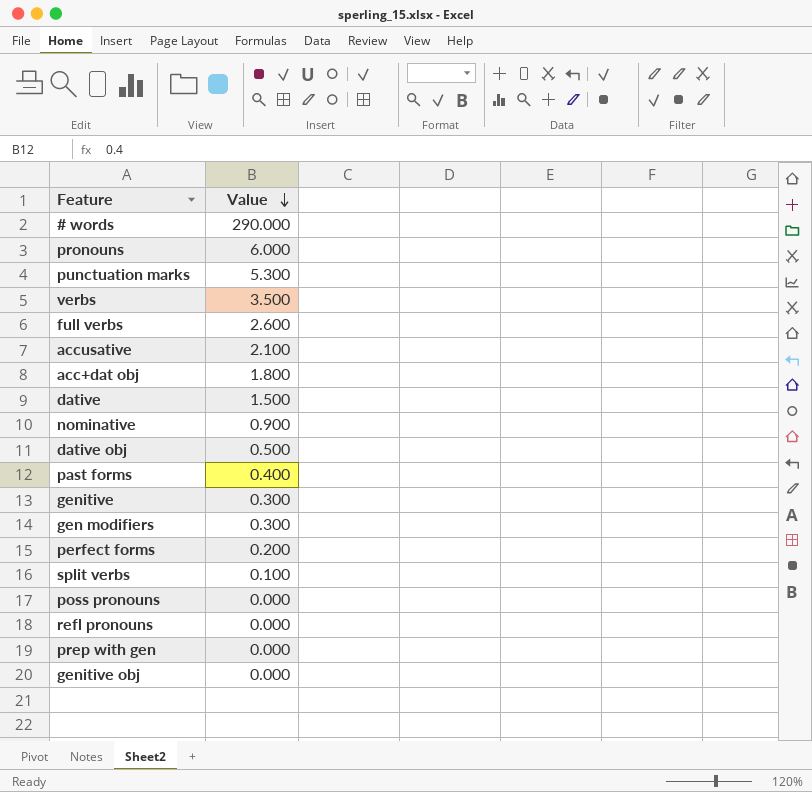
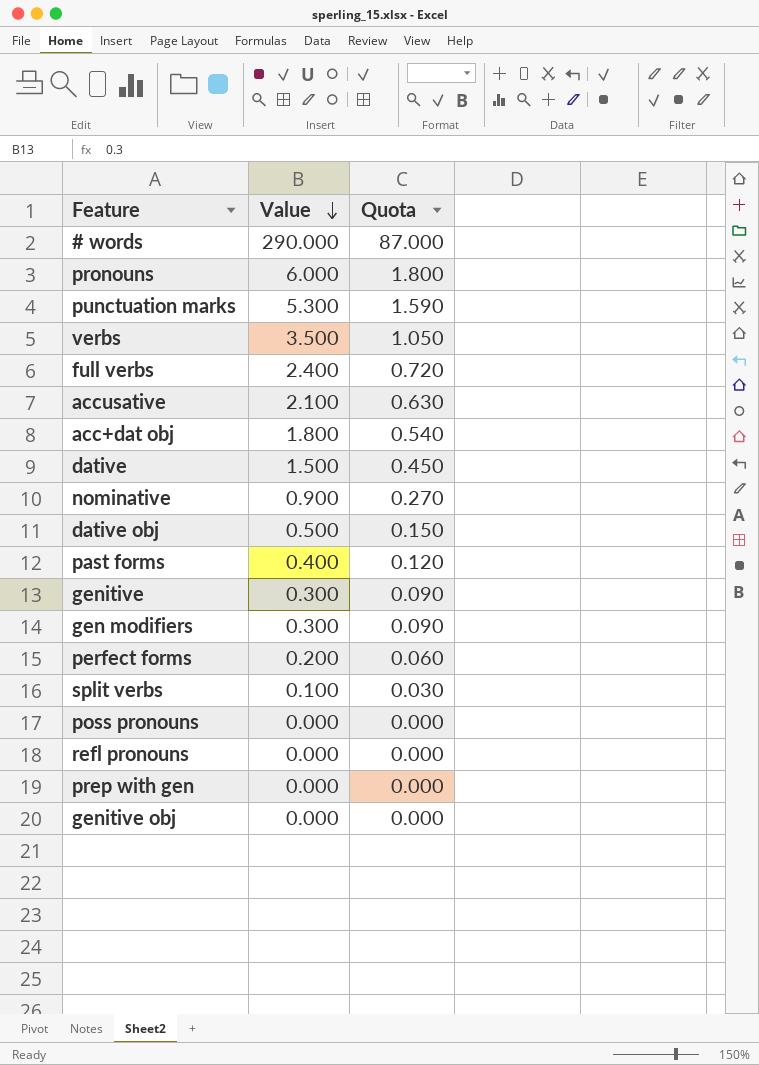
column Quota | formula: none -> [Value] * 0.3
full verbs | Value: 2.600 -> 2.400

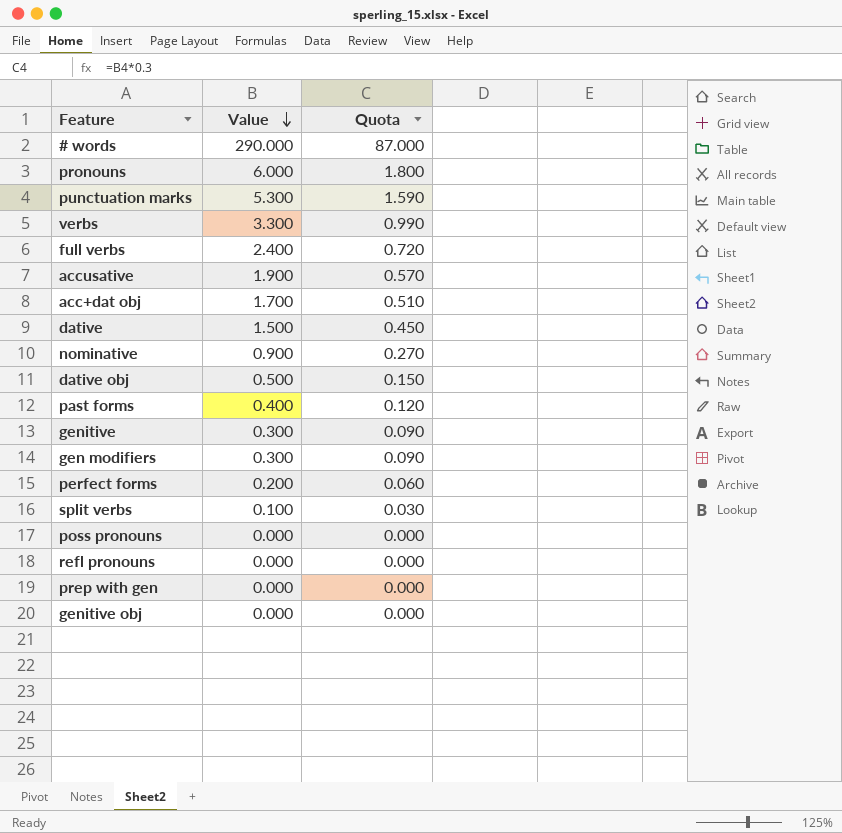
verbs | Value: 3.500 -> 3.300
verbs | Quota: 1.050 -> 0.990
accusative | Value: 2.100 -> 1.900
accusative | Quota: 0.630 -> 0.570
acc+dat obj | Value: 1.800 -> 1.700
acc+dat obj | Quota: 0.540 -> 0.510

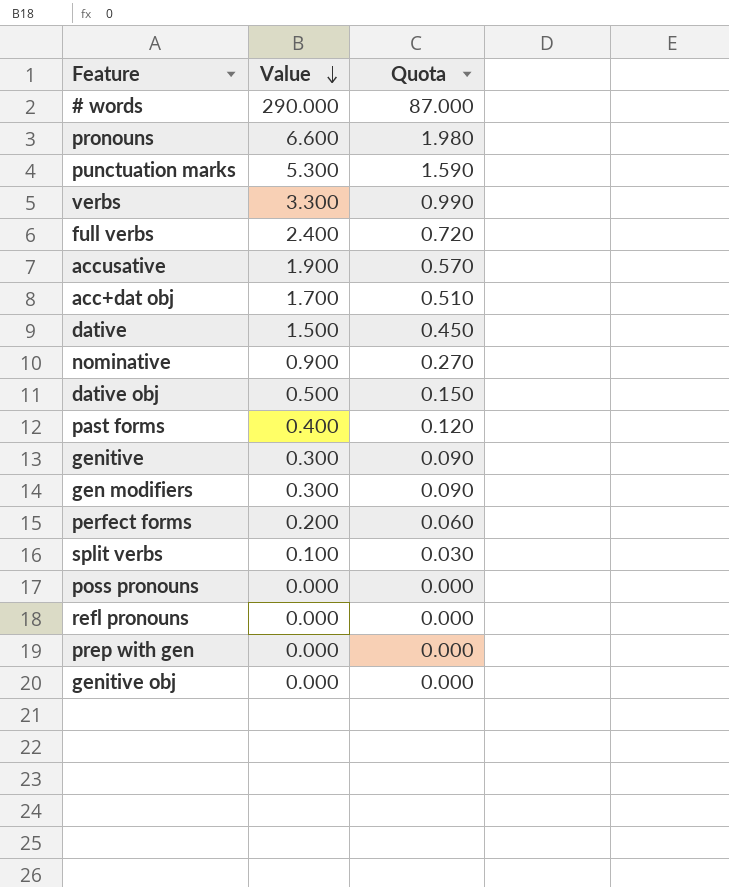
pronouns | Value: 6.000 -> 6.600
pronouns | Quota: 1.800 -> 1.980

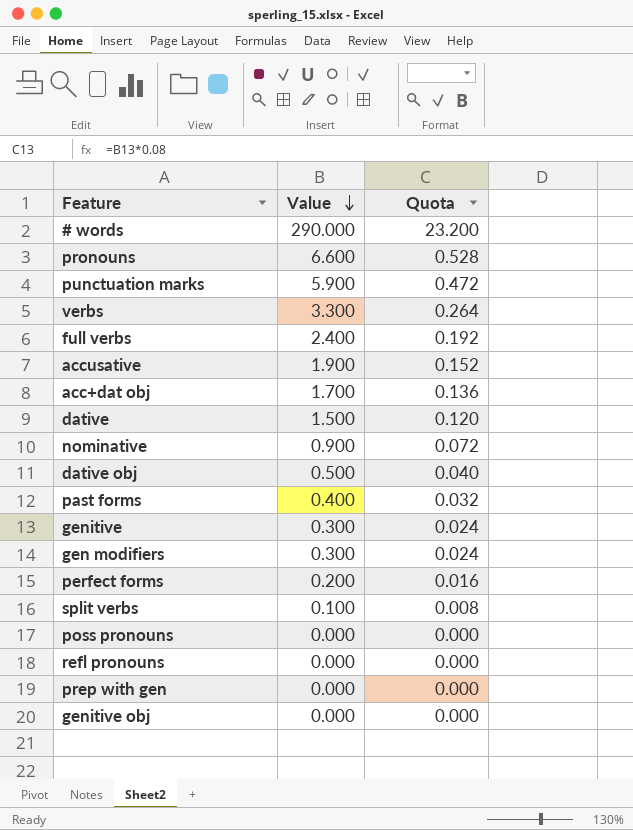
column Quota | formula: [Value] * 0.3 -> [Value] * 0.08
punctuation marks | Value: 5.300 -> 5.900

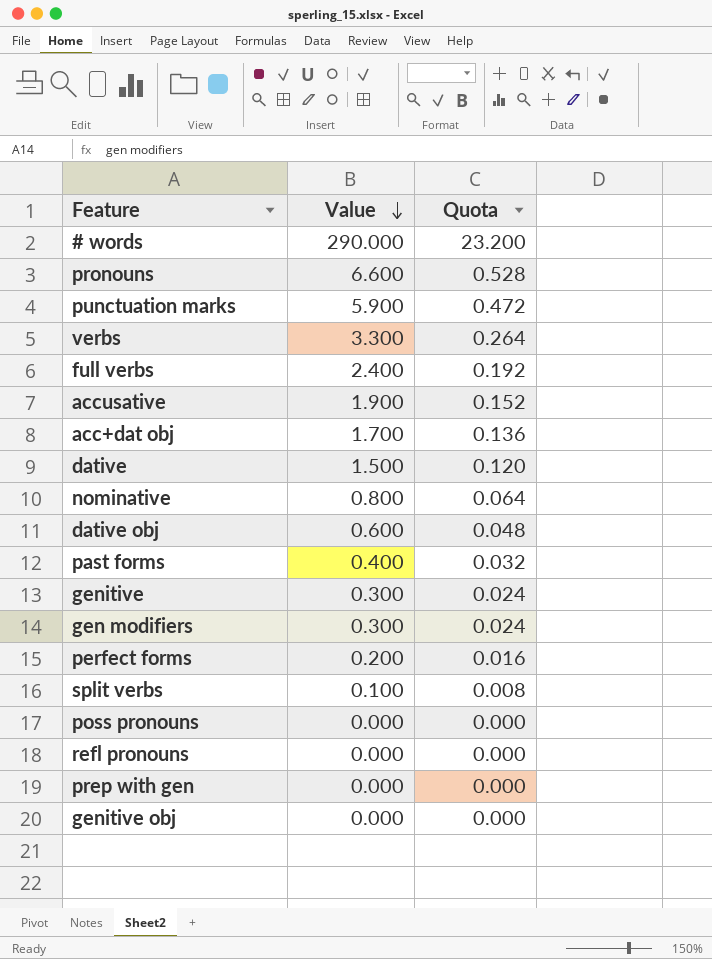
nominative | Value: 0.900 -> 0.800
nominative | Quota: 0.072 -> 0.064
dative obj | Value: 0.500 -> 0.600
dative obj | Quota: 0.040 -> 0.048

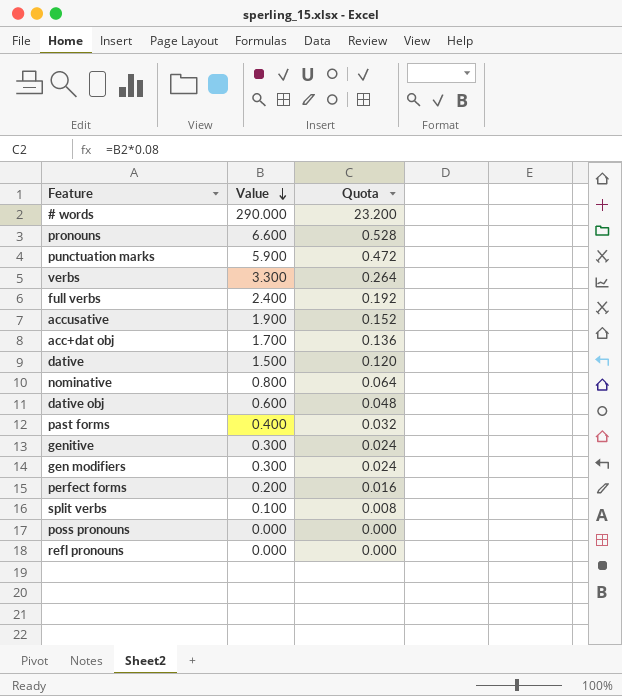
row prep with gen: 0.000 | 0.000 -> none
row genitive obj: 0.000 | 0.000 -> none

